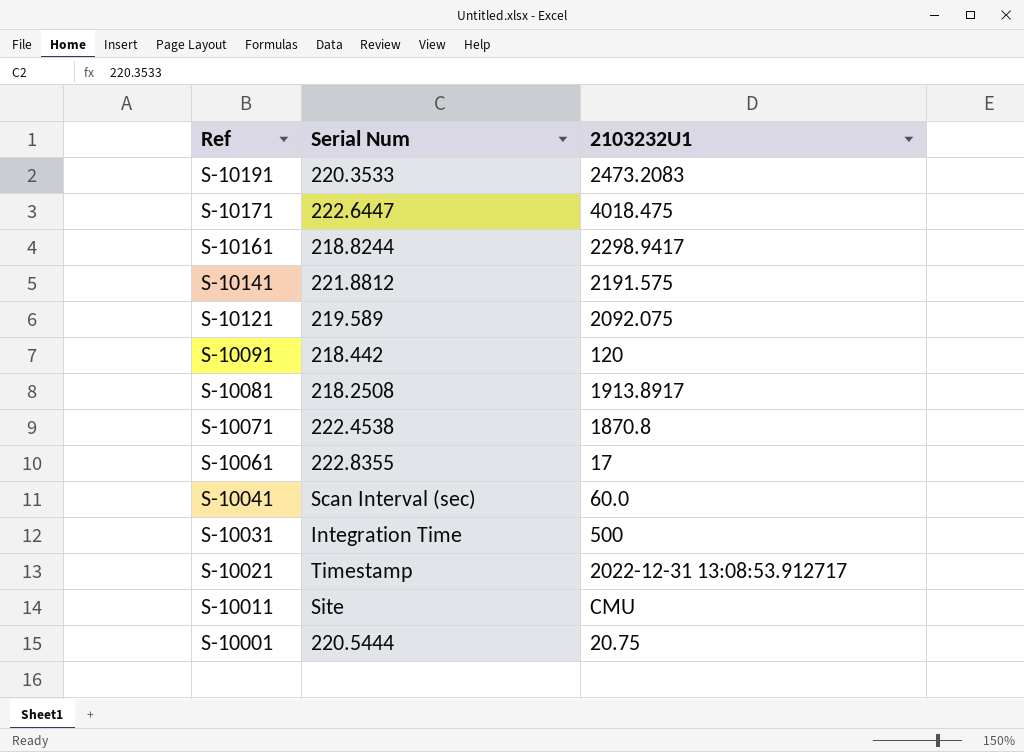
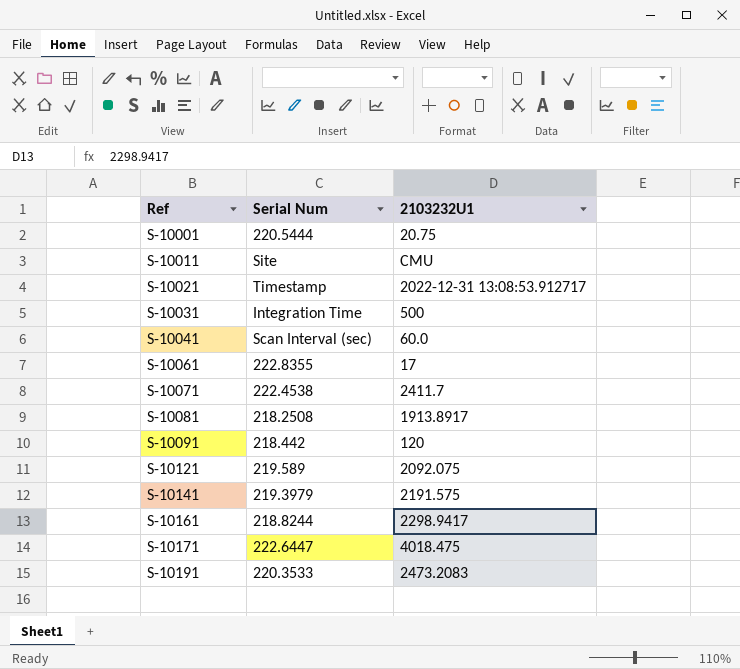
row order: Ref descending -> Ref ascending
S-10071 | 2103232U1: 1870.8 -> 2411.7
S-10141 | Serial Num: 221.8812 -> 219.3979

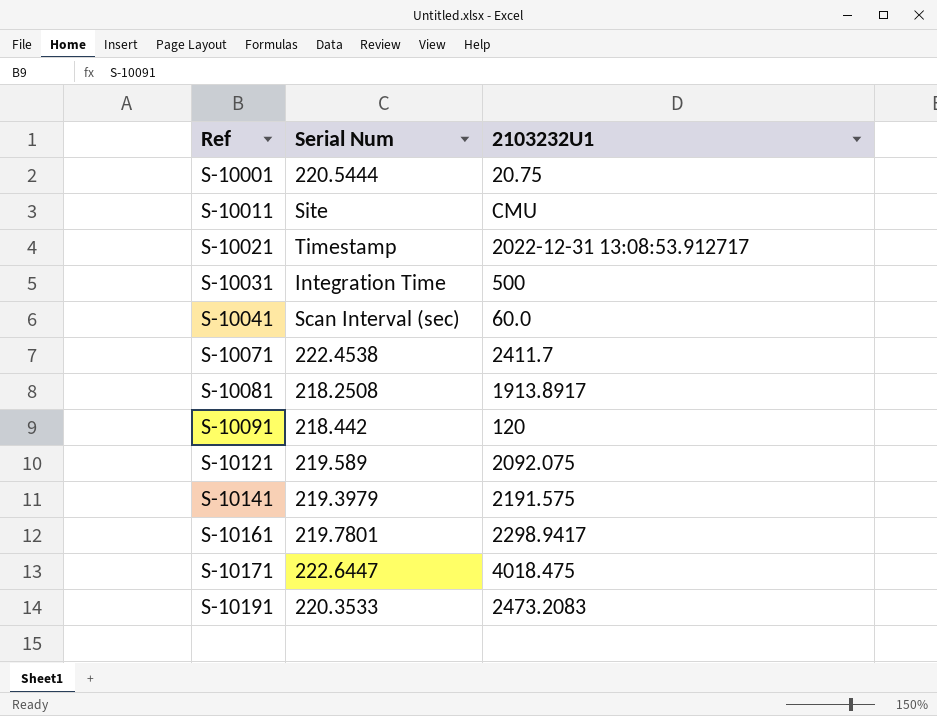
row S-10061: 222.8355 | 17 -> none
S-10161 | Serial Num: 218.8244 -> 219.7801

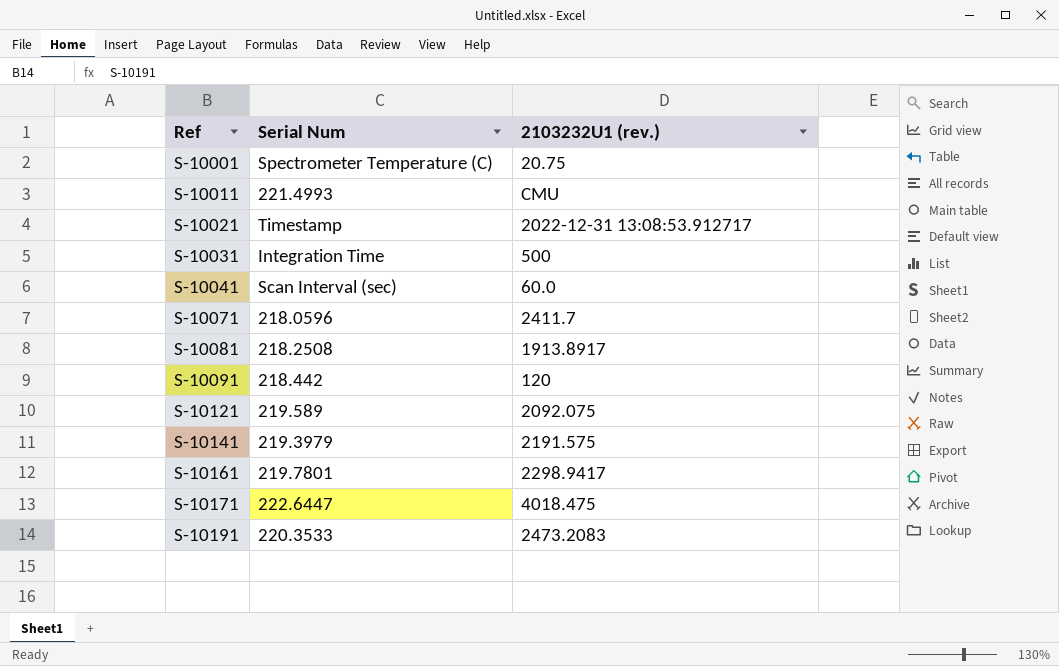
column name: 2103232U1 -> 2103232U1 (rev.)
S-10001 | Serial Num: 220.5444 -> Spectrometer Temperature (C)
S-10011 | Serial Num: Site -> 221.4993
S-10071 | Serial Num: 222.4538 -> 218.0596

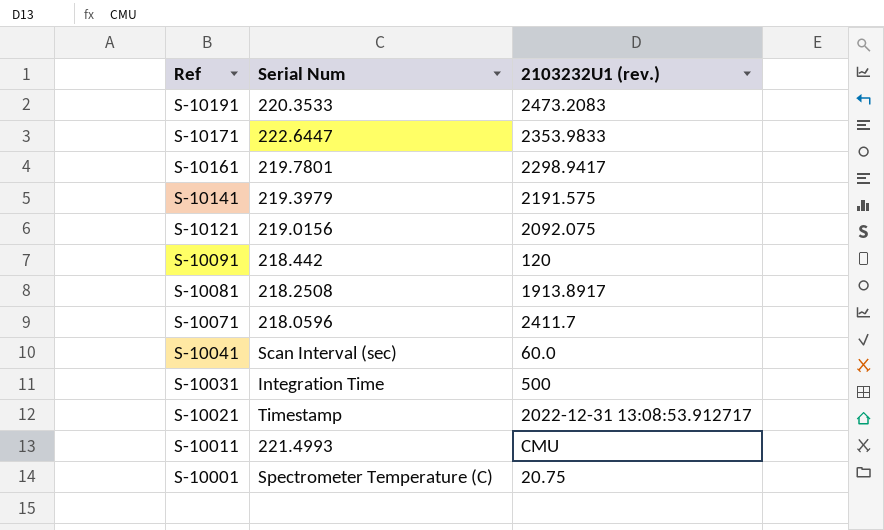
row order: Ref ascending -> Ref descending
S-10171 | 2103232U1 (rev.): 4018.475 -> 2353.9833
S-10121 | Serial Num: 219.589 -> 219.0156

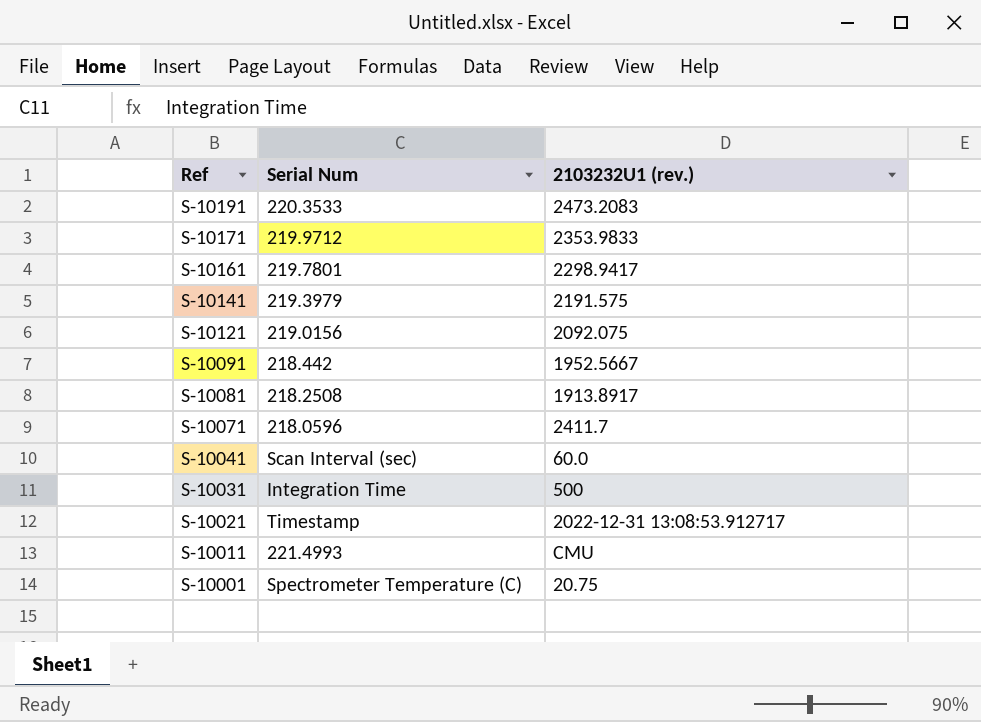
S-10171 | Serial Num: 222.6447 -> 219.9712
S-10091 | 2103232U1 (rev.): 120 -> 1952.5667

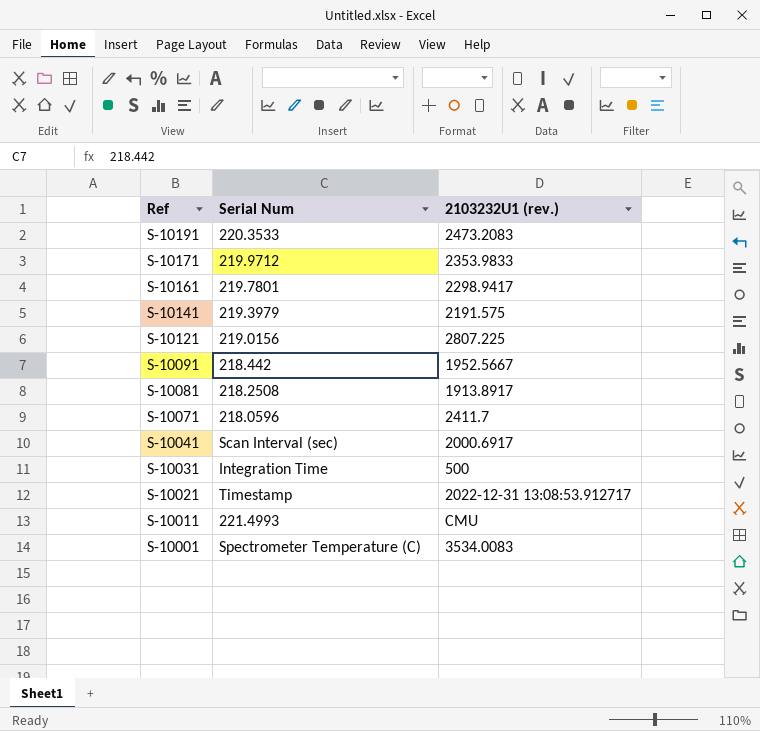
S-10121 | 2103232U1 (rev.): 2092.075 -> 2807.225
S-10041 | 2103232U1 (rev.): 60.0 -> 2000.6917
S-10001 | 2103232U1 (rev.): 20.75 -> 3534.0083

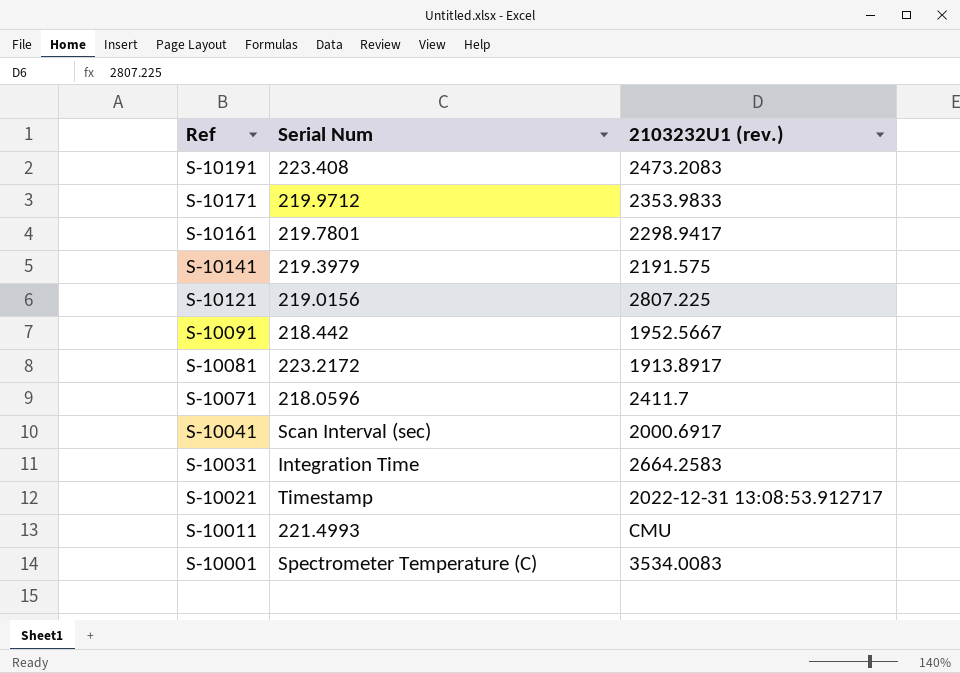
S-10191 | Serial Num: 220.3533 -> 223.408
S-10081 | Serial Num: 218.2508 -> 223.2172
S-10031 | 2103232U1 (rev.): 500 -> 2664.2583

